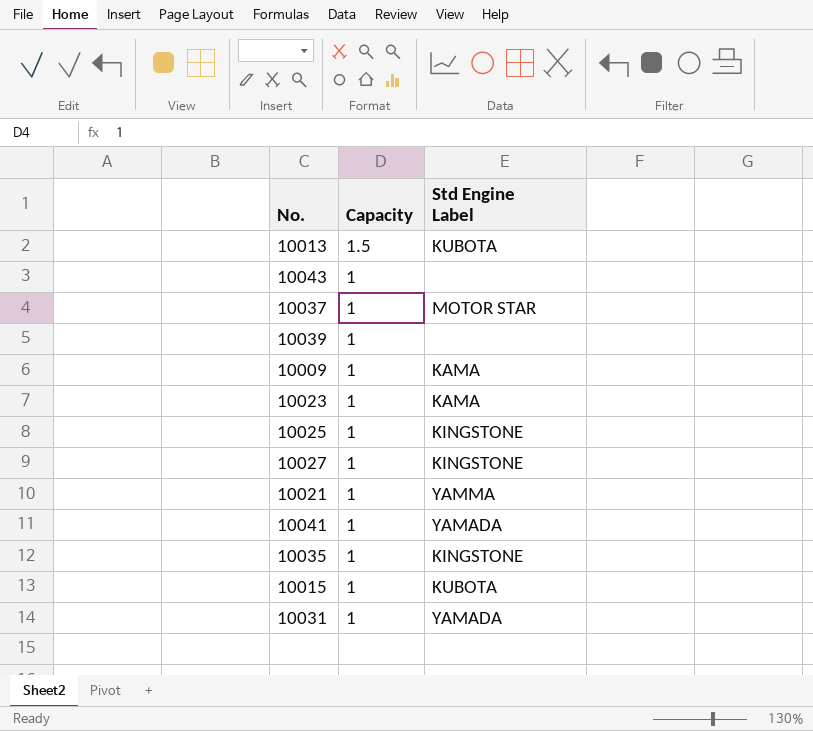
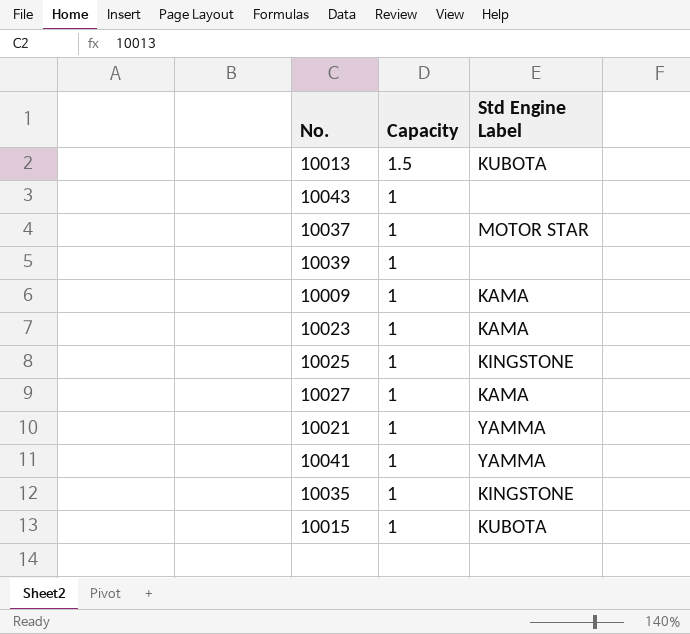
row 10031: 1 | YAMADA -> none
10027 | Std Engine Label: KINGSTONE -> KAMA
10041 | Std Engine Label: YAMADA -> YAMMA

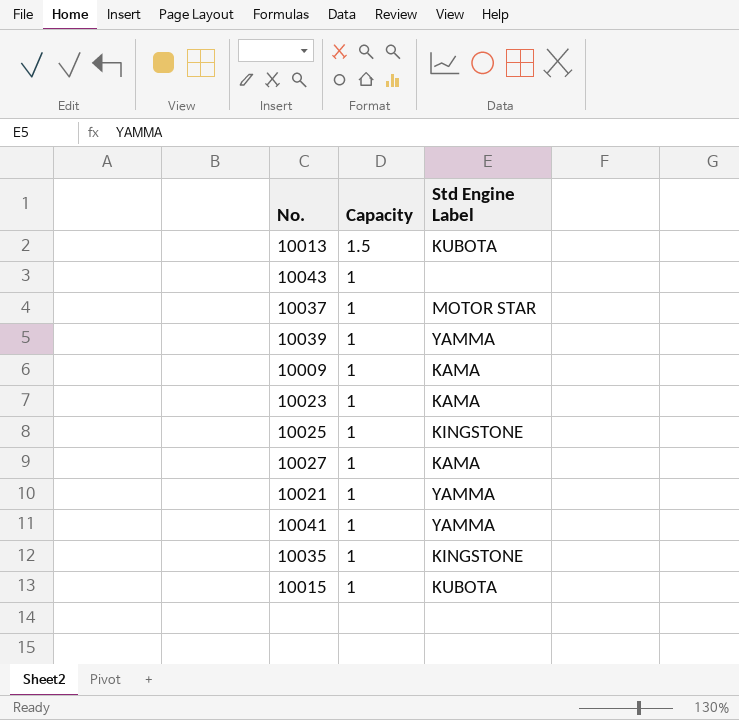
10039 | Std Engine Label: none -> YAMMA

